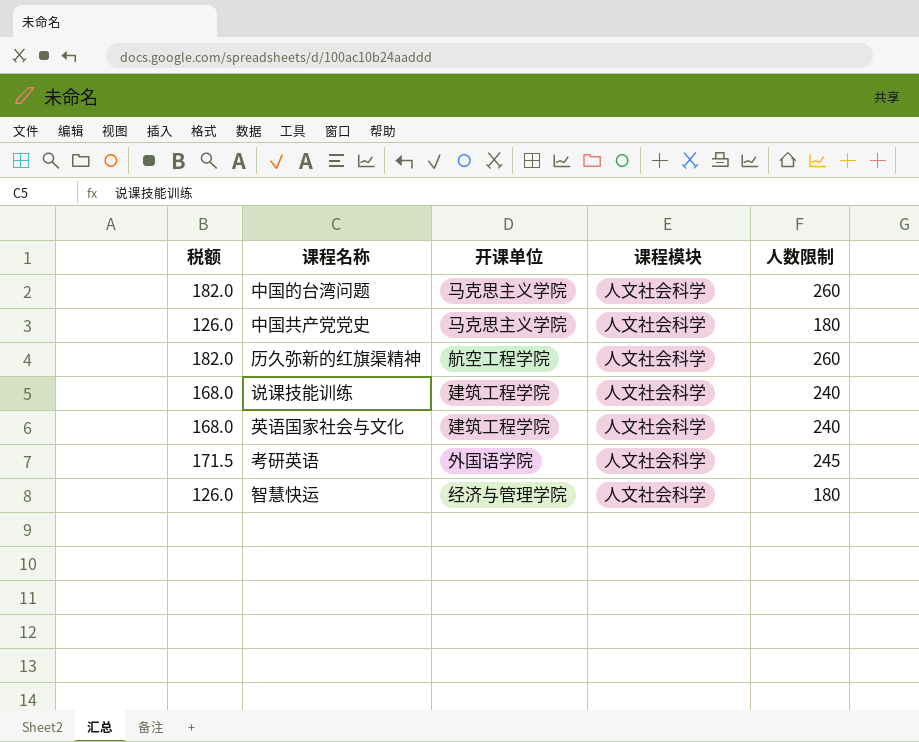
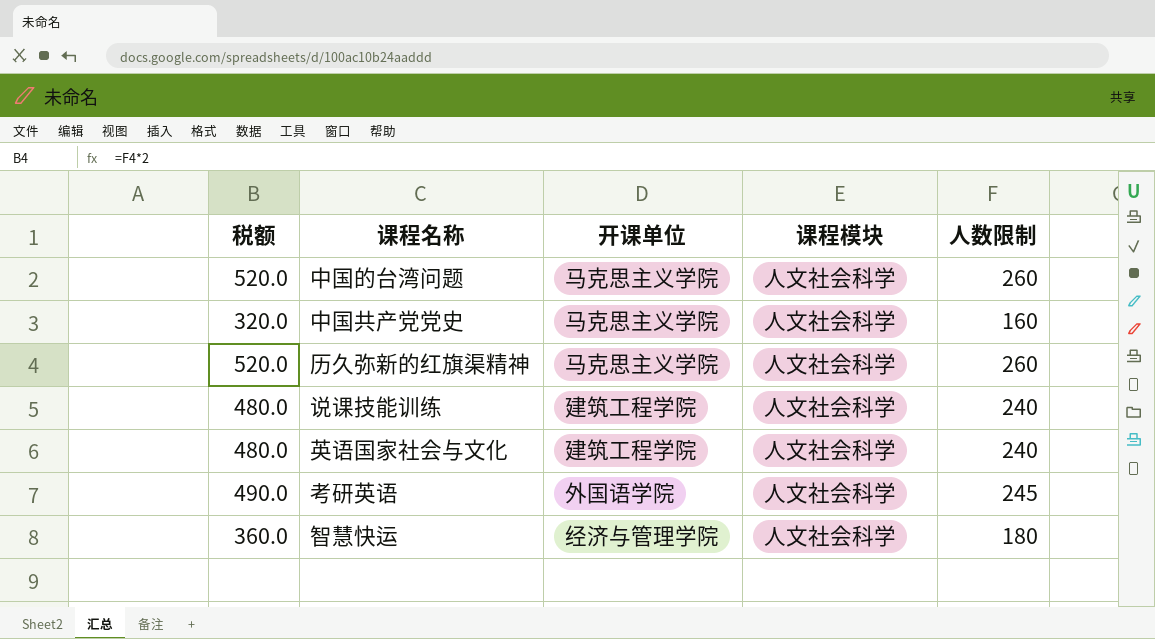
column 税额 | formula: [人数限制] * 0.7 -> [人数限制] * 2
中国共产党党史 | 人数限制: 180 -> 160
历久弥新的红旗渠精神 | 开课单位: 航空工程学院 -> 马克思主义学院

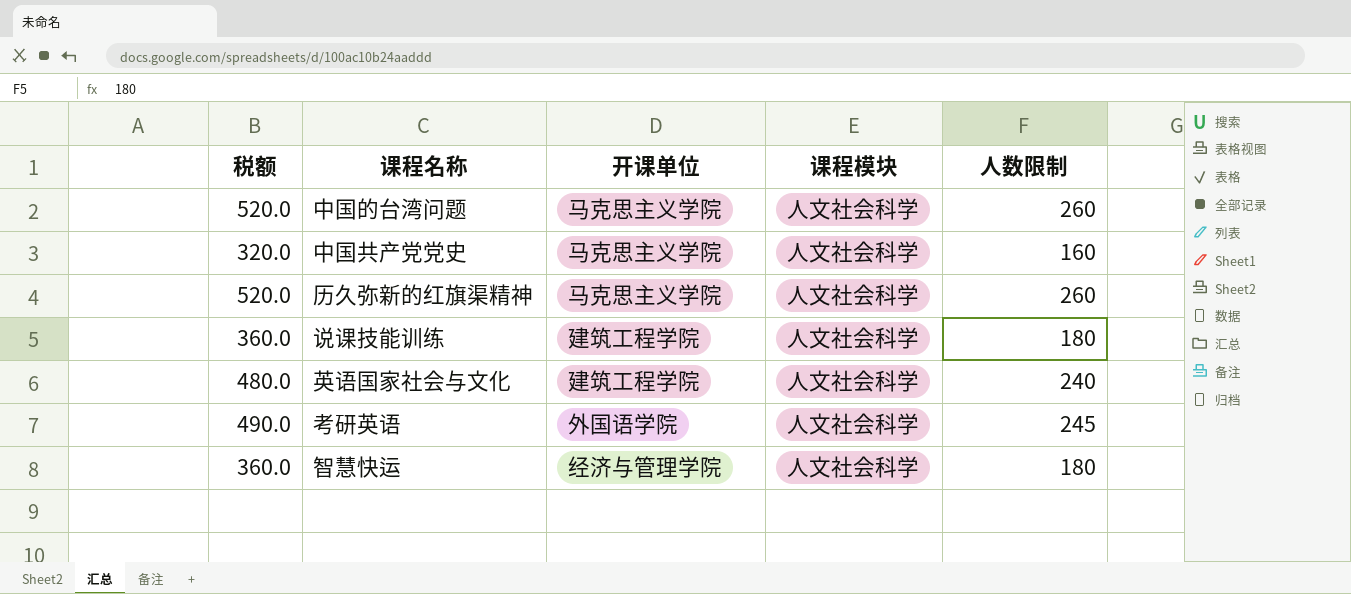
说课技能训练 | 税额: 480.0 -> 360.0
说课技能训练 | 人数限制: 240 -> 180

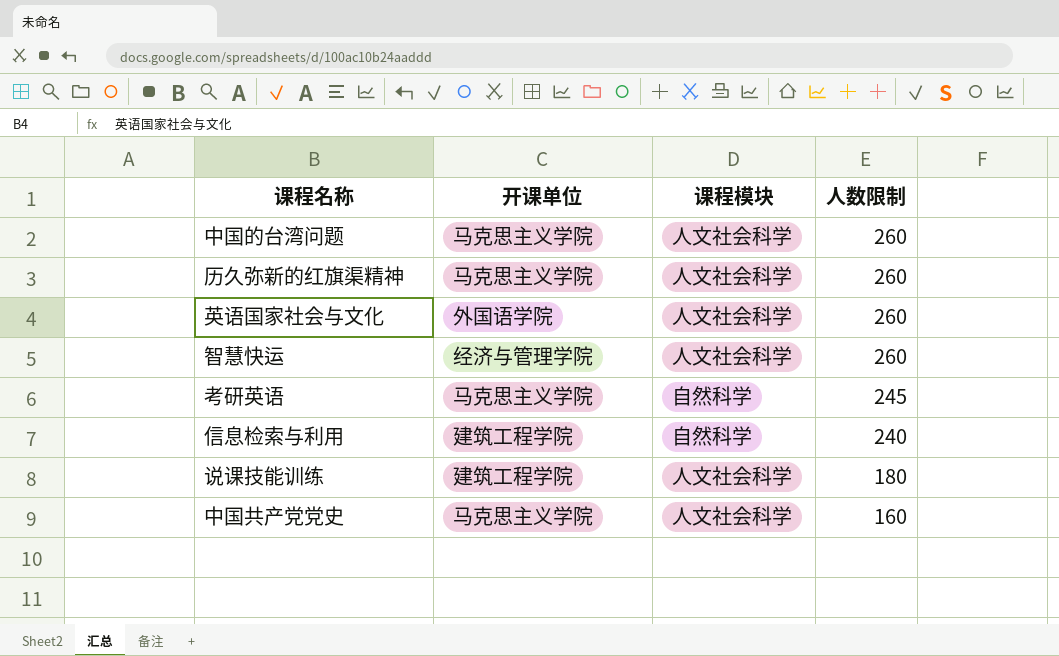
row order: none -> 人数限制 descending
column 税额 | formula: [人数限制] * 2 -> none
英语国家社会与文化 | 开课单位: 建筑工程学院 -> 外国语学院
英语国家社会与文化 | 人数限制: 240 -> 260
智慧快运 | 人数限制: 180 -> 260
考研英语 | 开课单位: 外国语学院 -> 马克思主义学院
考研英语 | 课程模块: 人文社会科学 -> 自然科学
row 信息检索与利用: none -> 建筑工程学院 | 自然科学 | 240

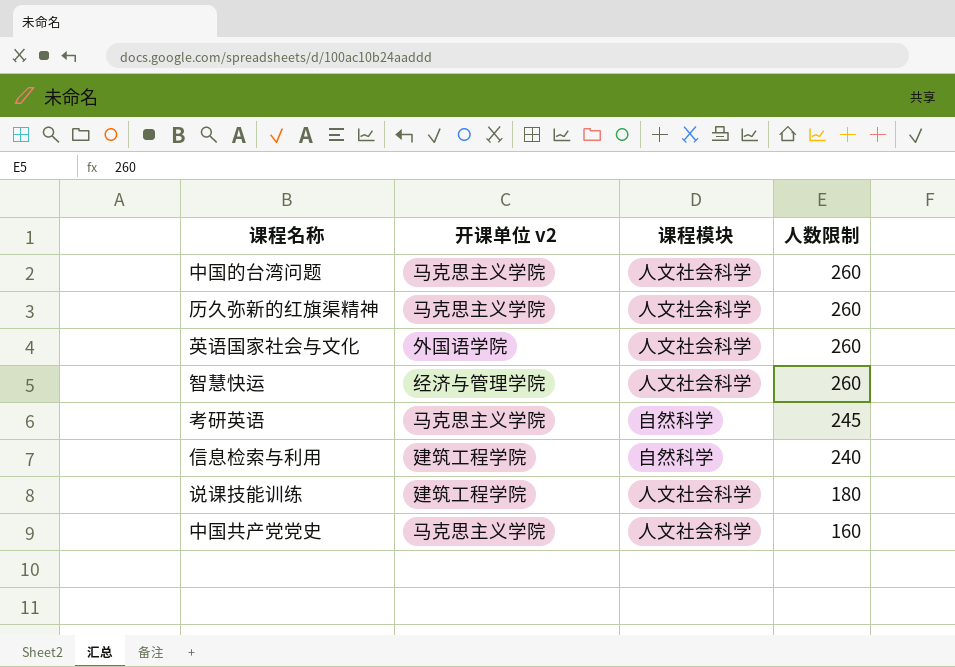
column name: 开课单位 -> 开课单位 v2

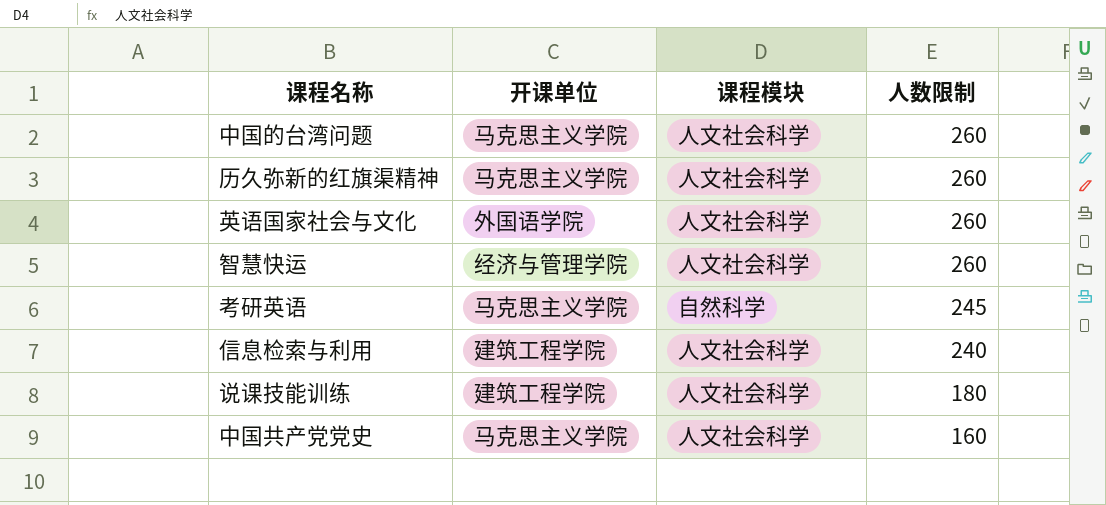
column name: 开课单位 v2 -> 开课单位
信息检索与利用 | 课程模块: 自然科学 -> 人文社会科学

